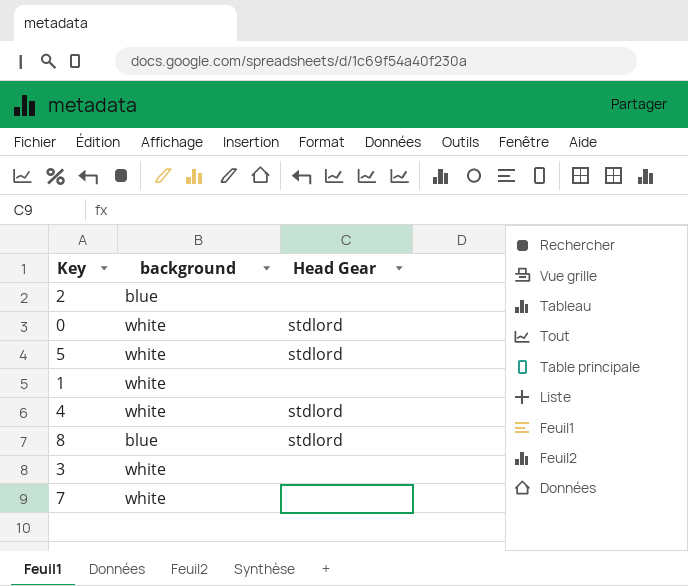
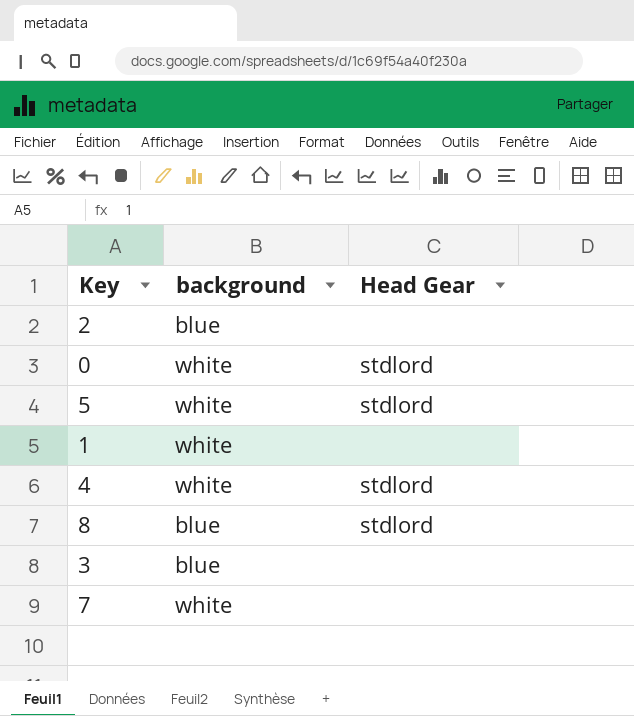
3 | background: white -> blue

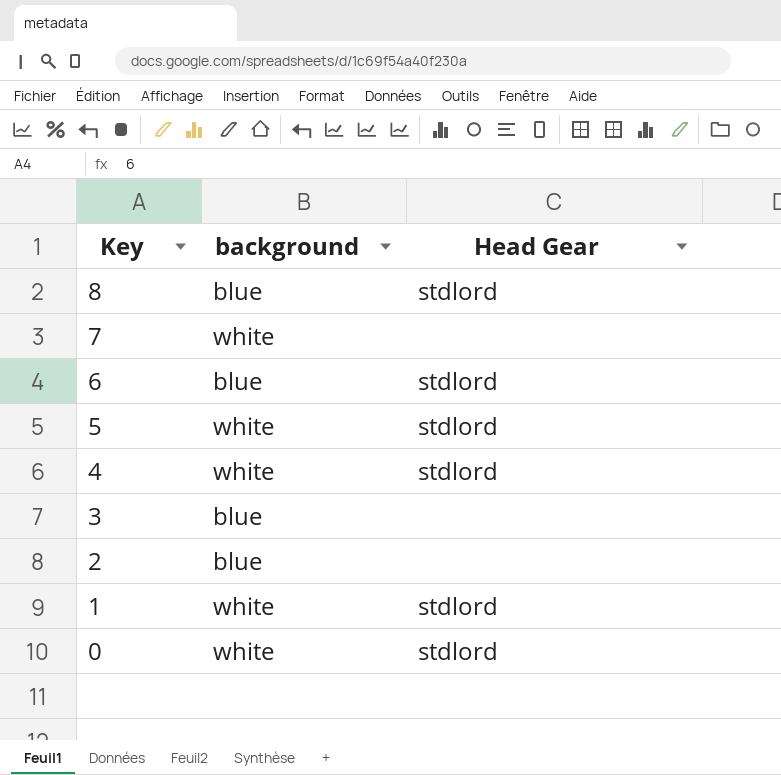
row order: none -> Key descending
row 6: none -> blue | stdlord
1 | Head Gear: none -> stdlord

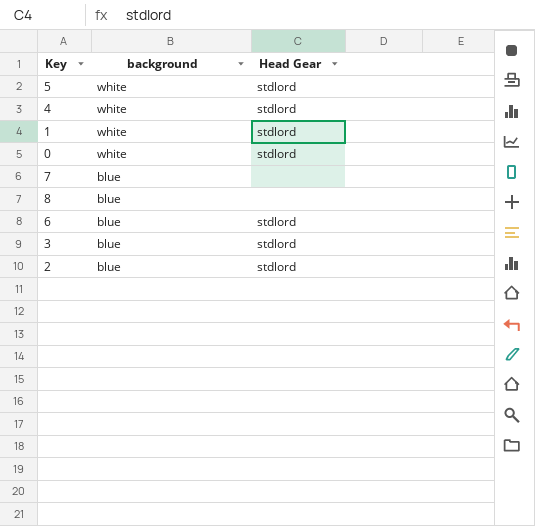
row order: Key descending -> background descending
7 | background: white -> blue
8 | Head Gear: stdlord -> none
3 | Head Gear: none -> stdlord
2 | Head Gear: none -> stdlord

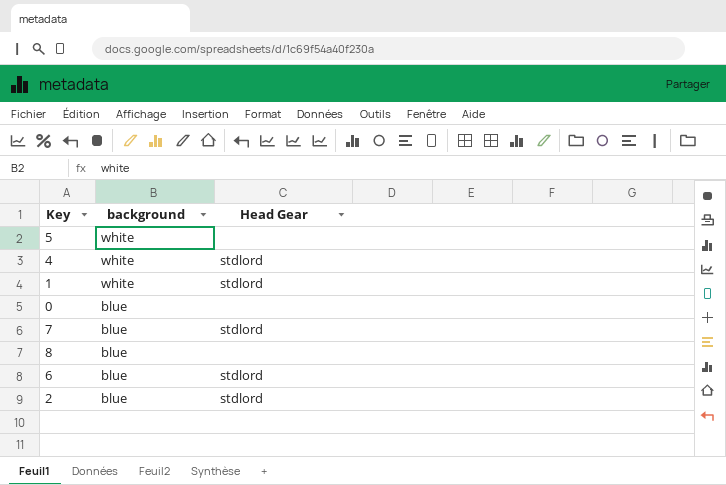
row 3: blue | stdlord -> none
5 | Head Gear: stdlord -> none
0 | background: white -> blue
0 | Head Gear: stdlord -> none
7 | Head Gear: none -> stdlord

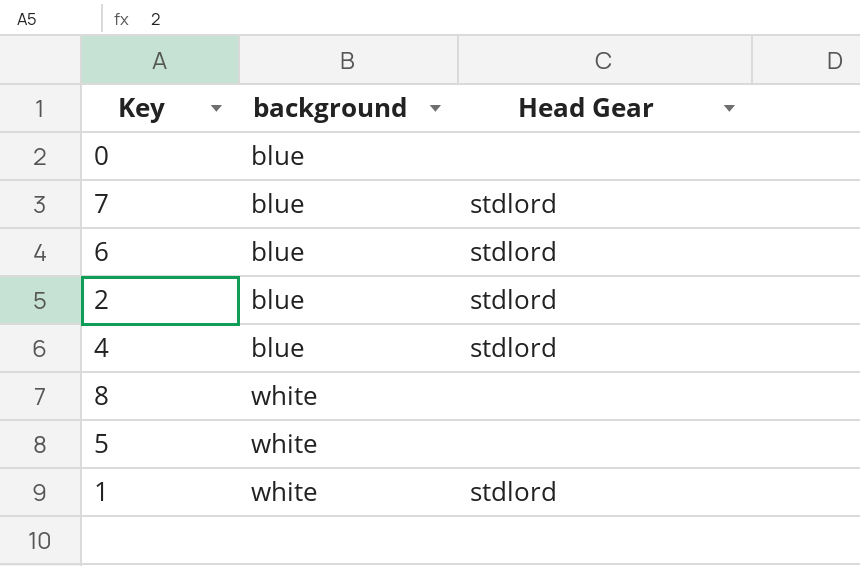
row order: background descending -> background ascending
4 | background: white -> blue
8 | background: blue -> white

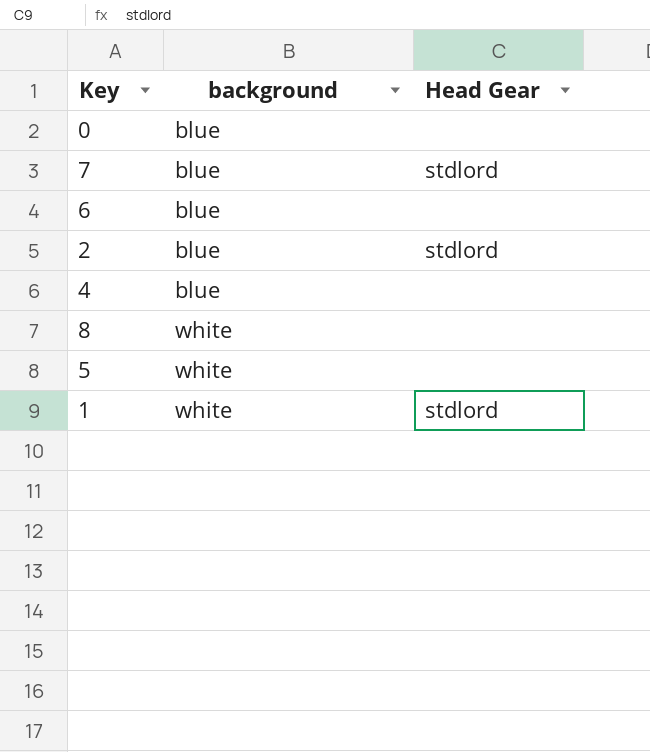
6 | Head Gear: stdlord -> none
4 | Head Gear: stdlord -> none

